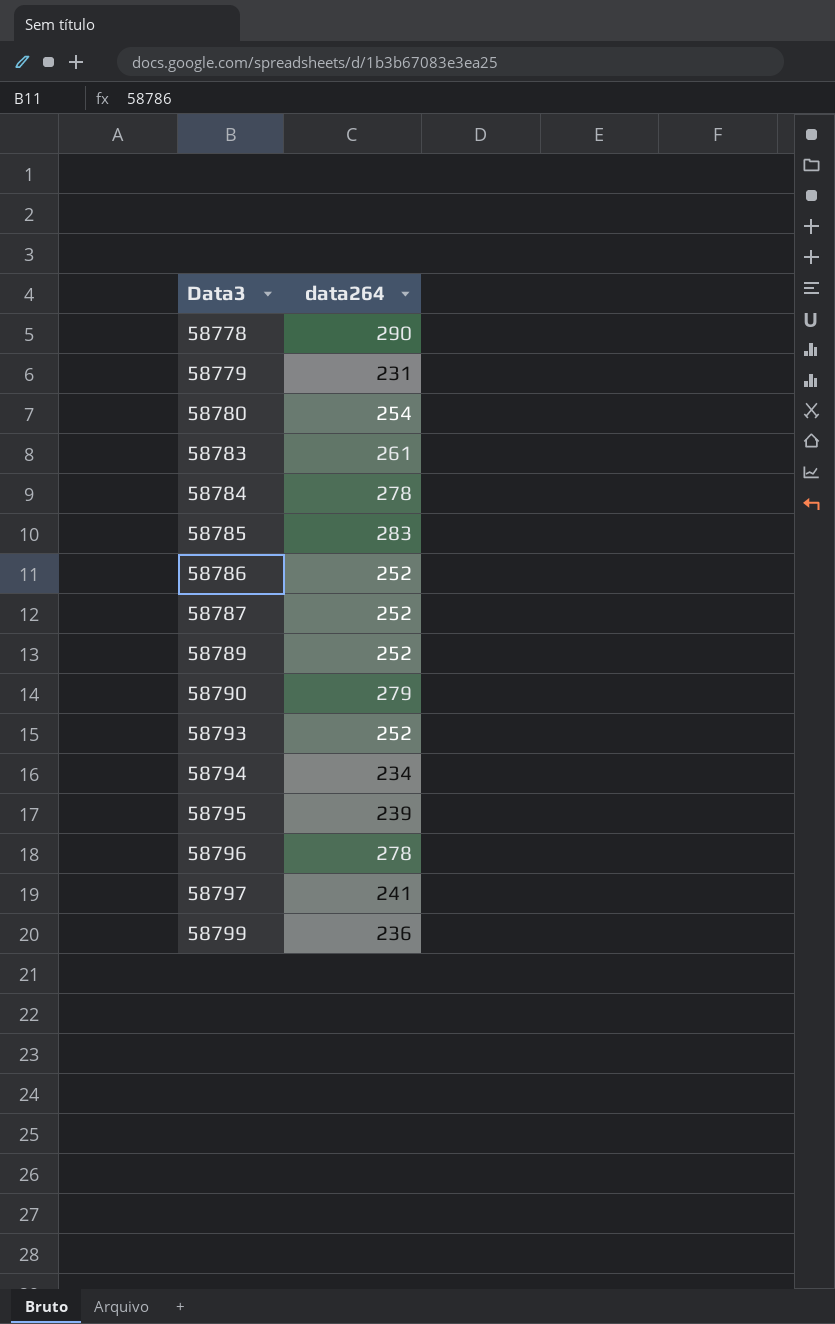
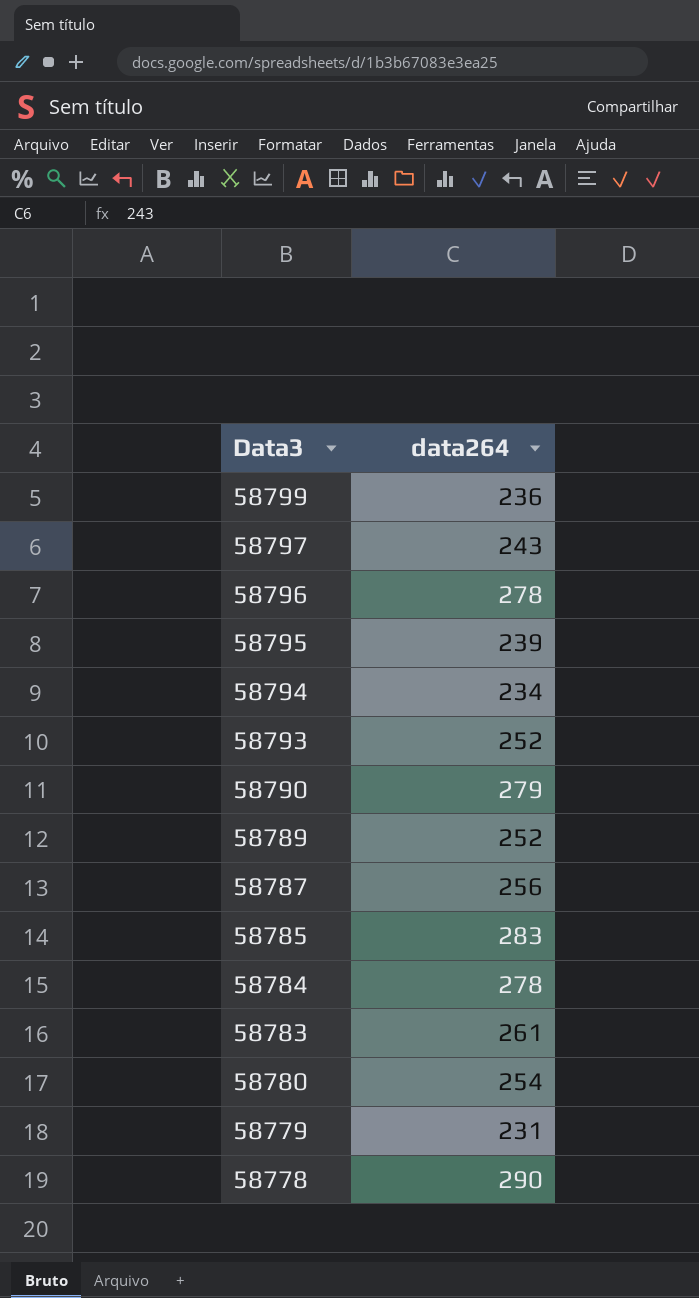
row order: Data3 ascending -> Data3 descending
row 58786: 252 -> none
58797 | data264: 241 -> 243
58787 | data264: 252 -> 256

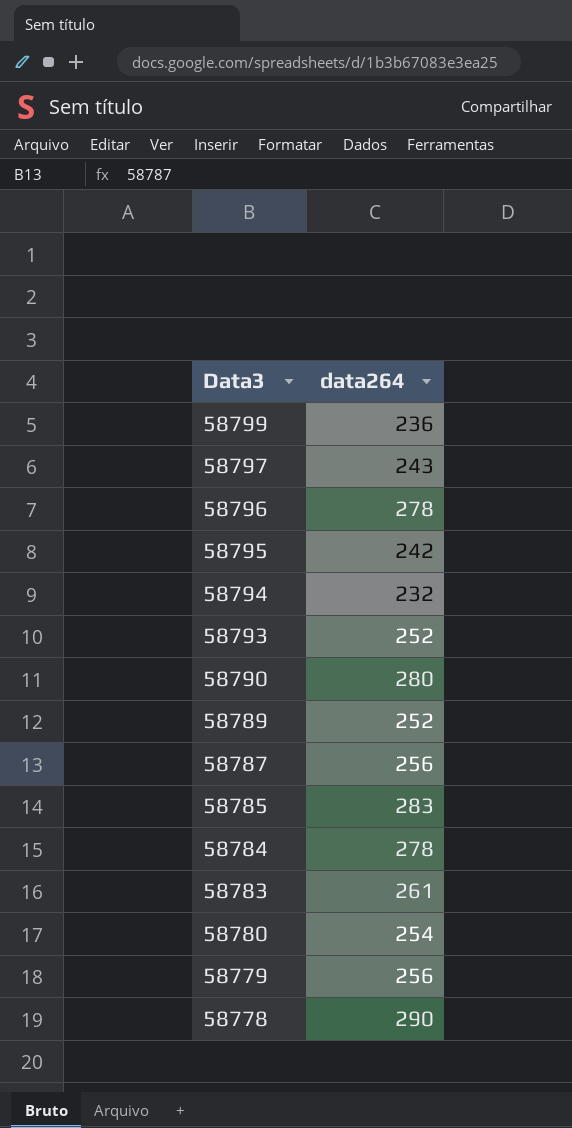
58795 | data264: 239 -> 242
58794 | data264: 234 -> 232
58790 | data264: 279 -> 280
58779 | data264: 231 -> 256

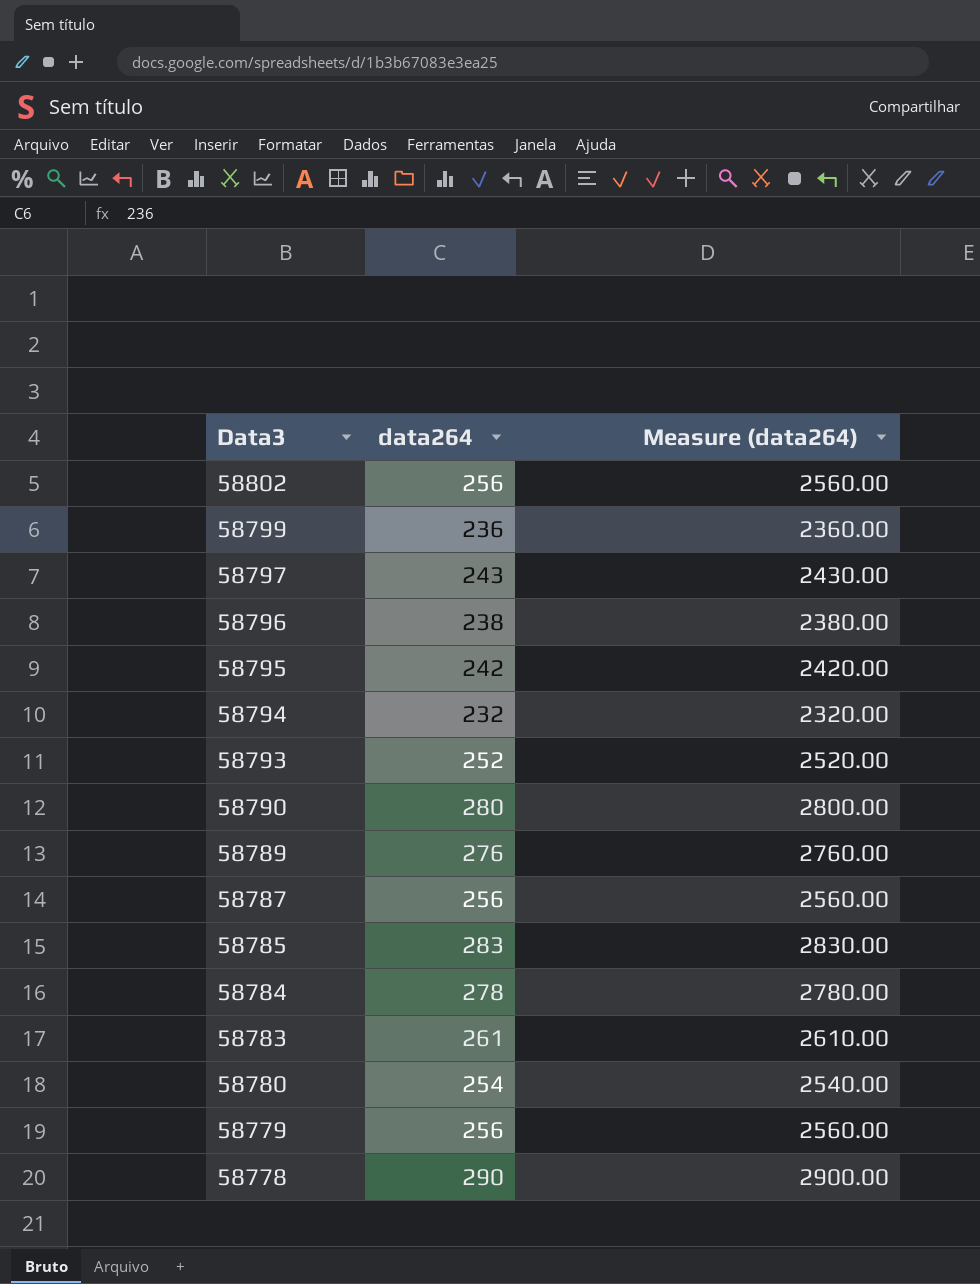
column Measure (data264) | formula: none -> [data264] * 10
row 58802: none -> 256 | 2560.00
58796 | data264: 278 -> 238
58789 | data264: 252 -> 276

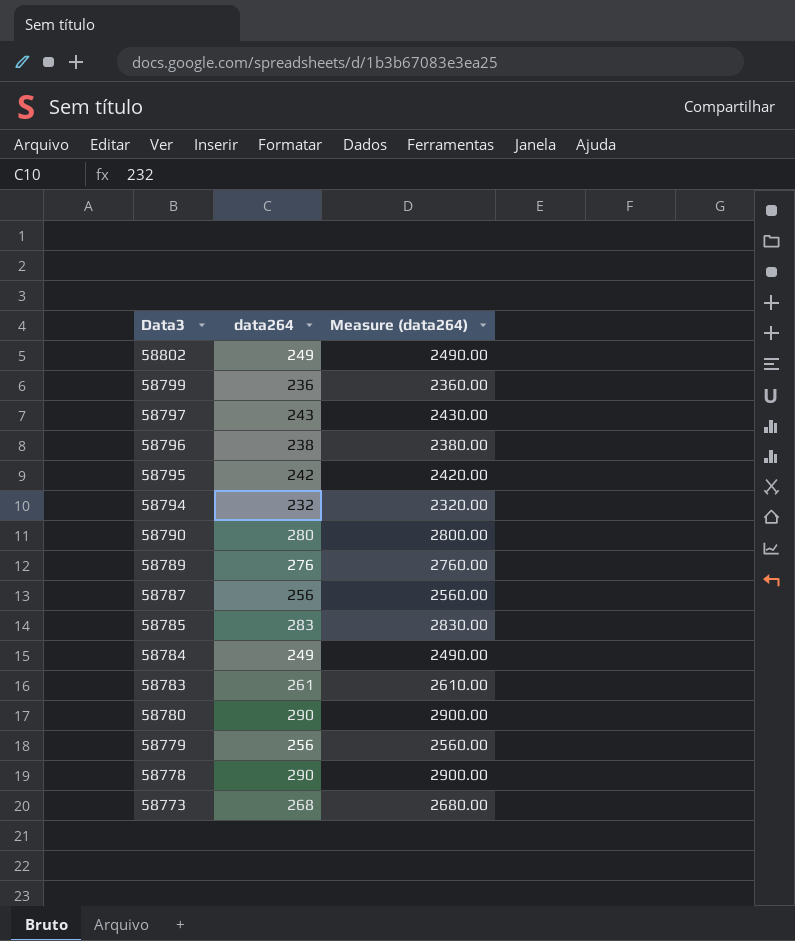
row 58793: 252 | 2520.00 -> none
58802 | data264: 256 -> 249
58802 | Measure (data264): 2560.00 -> 2490.00
58784 | data264: 278 -> 249
58784 | Measure (data264): 2780.00 -> 2490.00
58780 | data264: 254 -> 290
58780 | Measure (data264): 2540.00 -> 2900.00
row 58773: none -> 268 | 2680.00

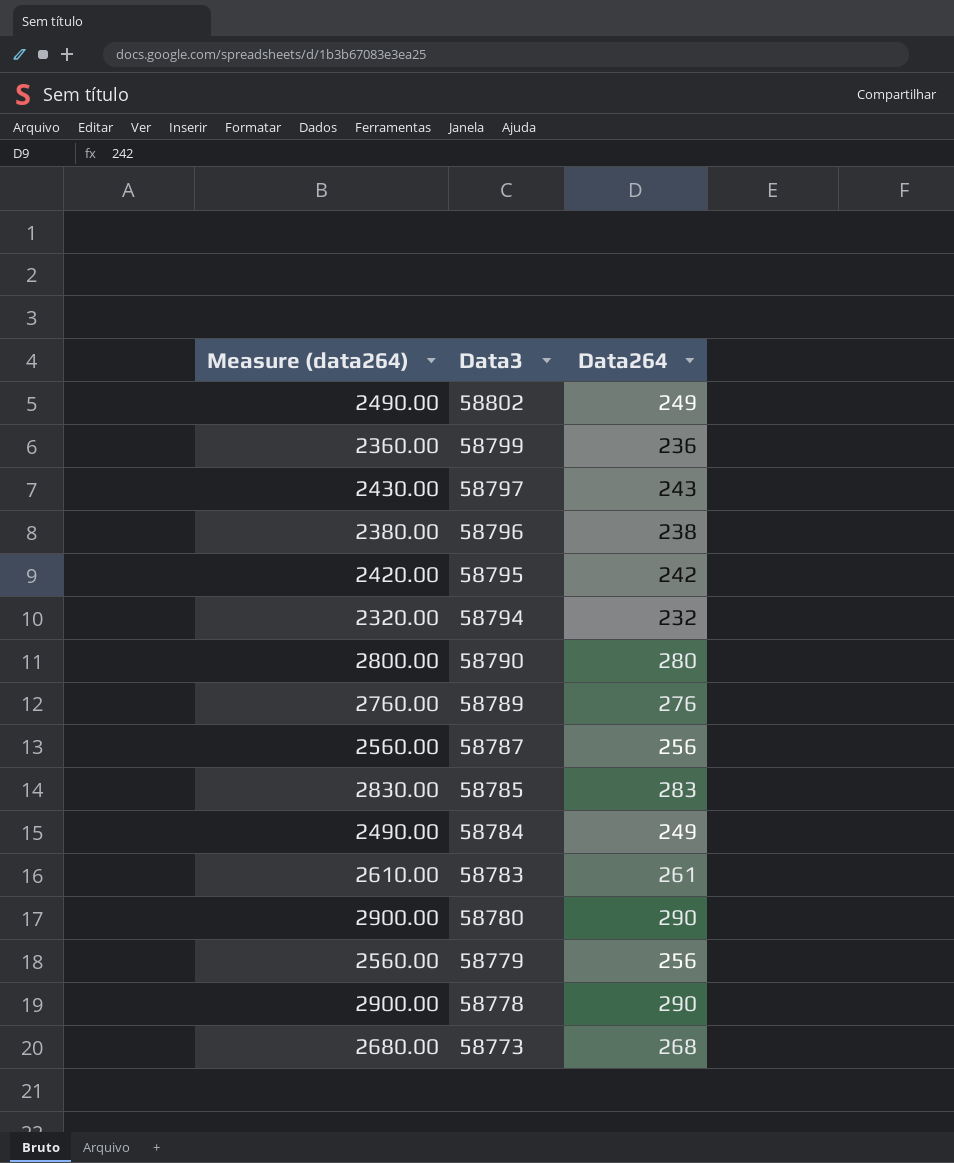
column Measure (data264) | position: 3 -> 1
column name: data264 -> Data264

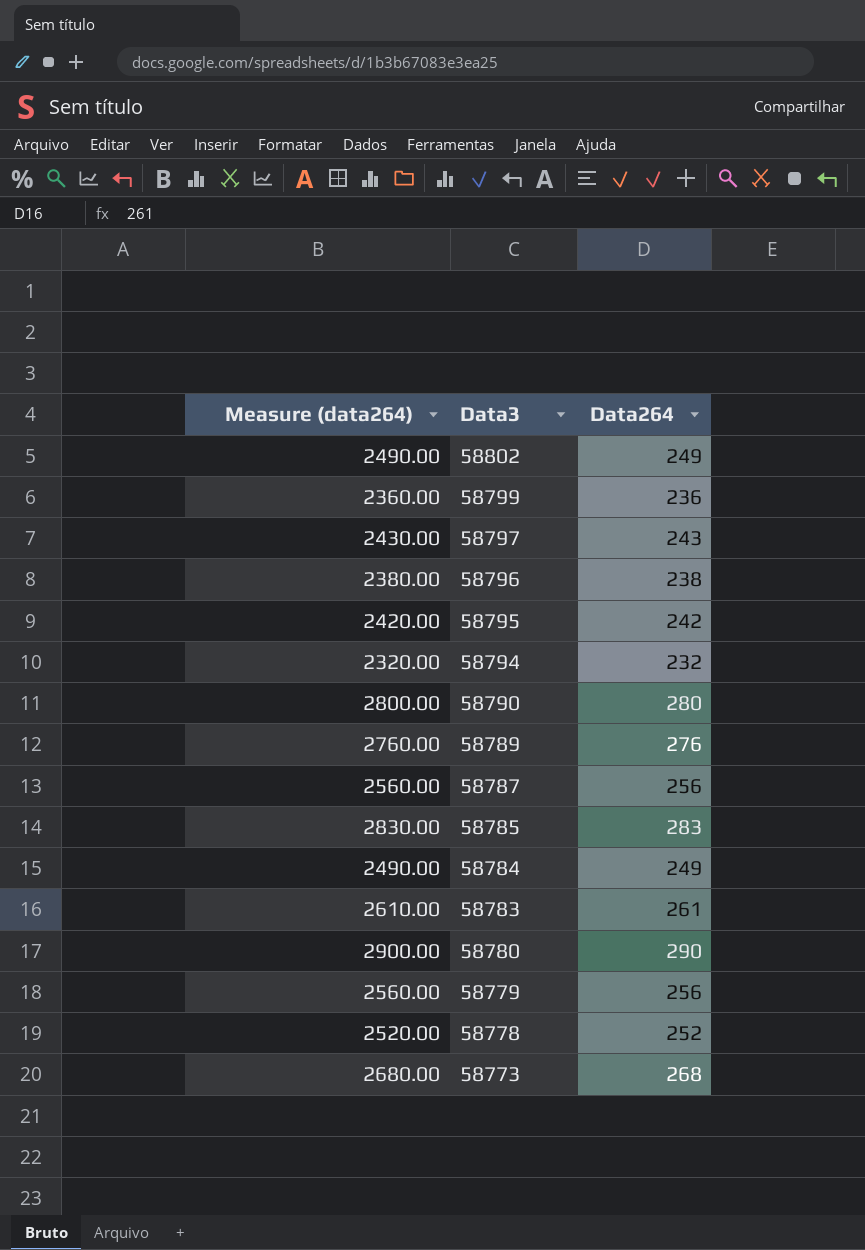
58778 | Measure (data264): 2900.00 -> 2520.00
58778 | Data264: 290 -> 252

